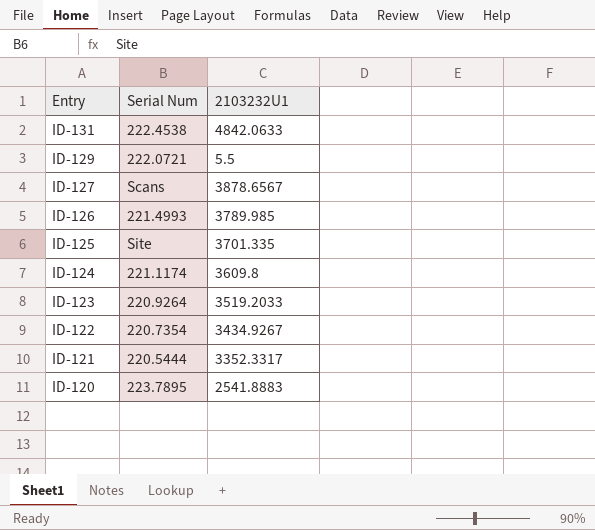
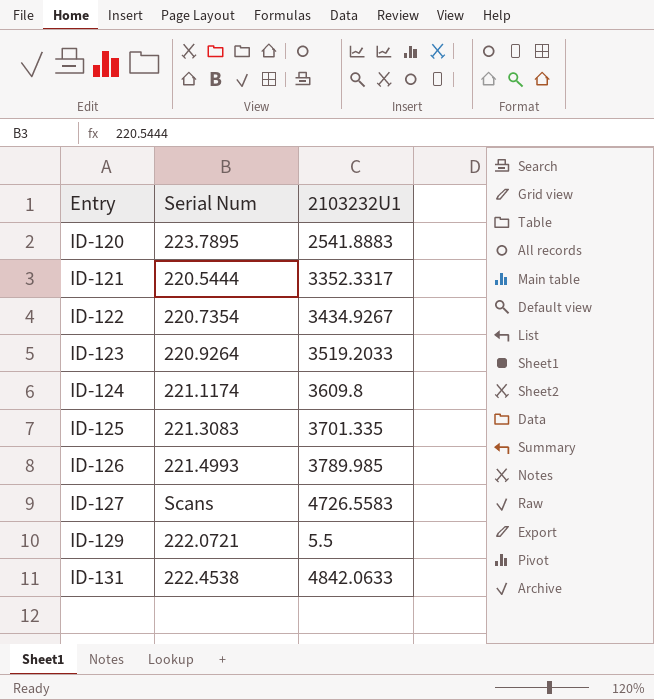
row order: Entry descending -> Entry ascending
ID-125 | Serial Num: Site -> 221.3083
ID-127 | 2103232U1: 3878.6567 -> 4726.5583

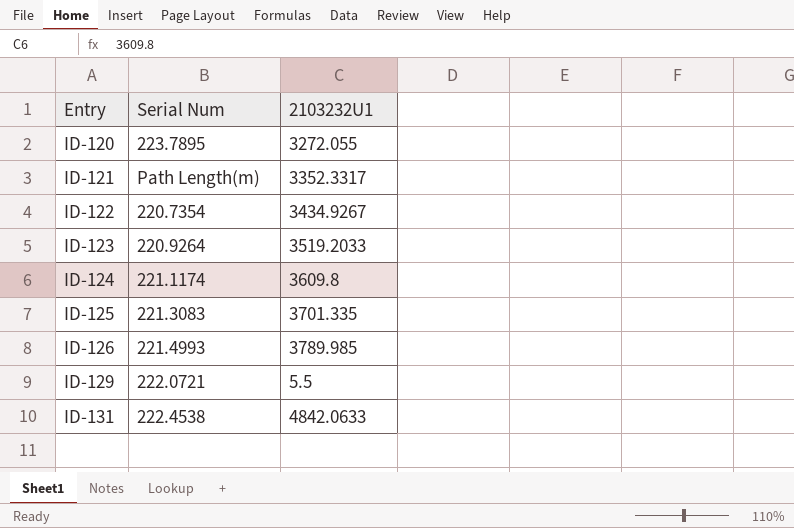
row ID-127: Scans | 4726.5583 -> none
ID-120 | 2103232U1: 2541.8883 -> 3272.055
ID-121 | Serial Num: 220.5444 -> Path Length(m)

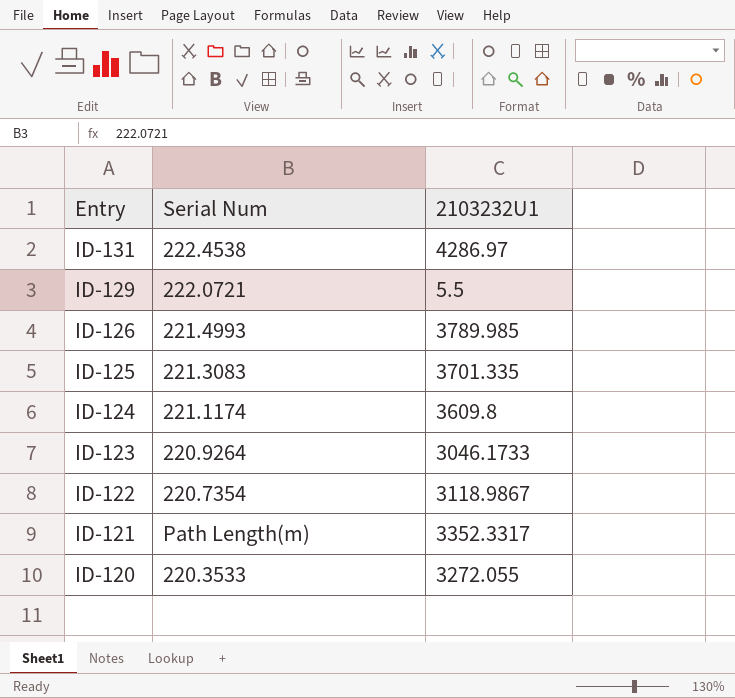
row order: Entry ascending -> Entry descending
ID-131 | 2103232U1: 4842.0633 -> 4286.97
ID-123 | 2103232U1: 3519.2033 -> 3046.1733
ID-122 | 2103232U1: 3434.9267 -> 3118.9867
ID-120 | Serial Num: 223.7895 -> 220.3533

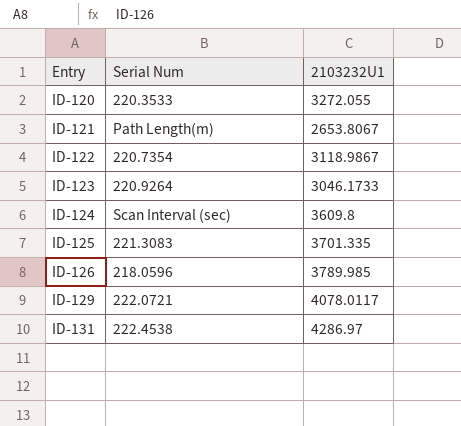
row order: Entry descending -> Entry ascending
ID-121 | 2103232U1: 3352.3317 -> 2653.8067
ID-124 | Serial Num: 221.1174 -> Scan Interval (sec)
ID-126 | Serial Num: 221.4993 -> 218.0596
ID-129 | 2103232U1: 5.5 -> 4078.0117

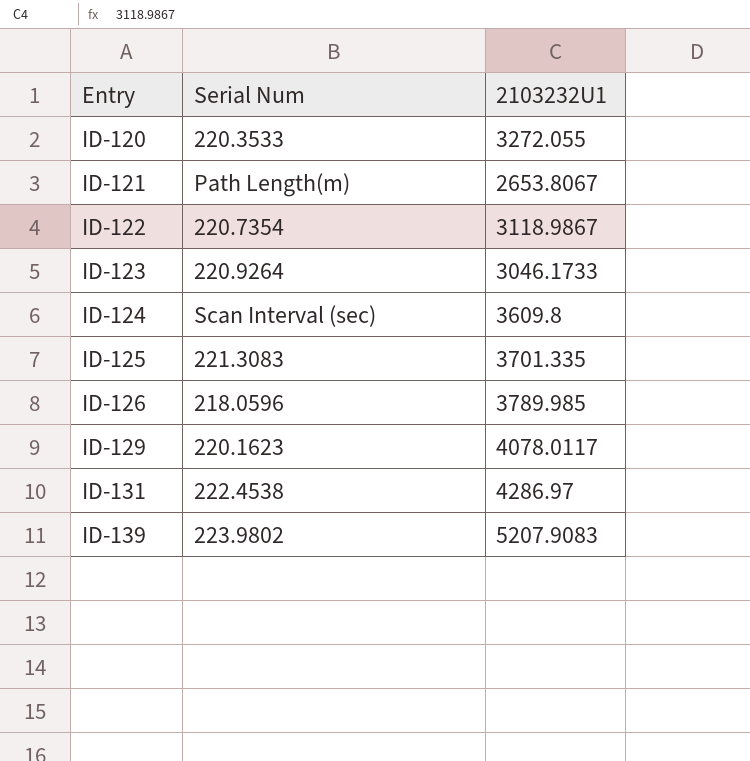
ID-129 | Serial Num: 222.0721 -> 220.1623
row ID-139: none -> 223.9802 | 5207.9083

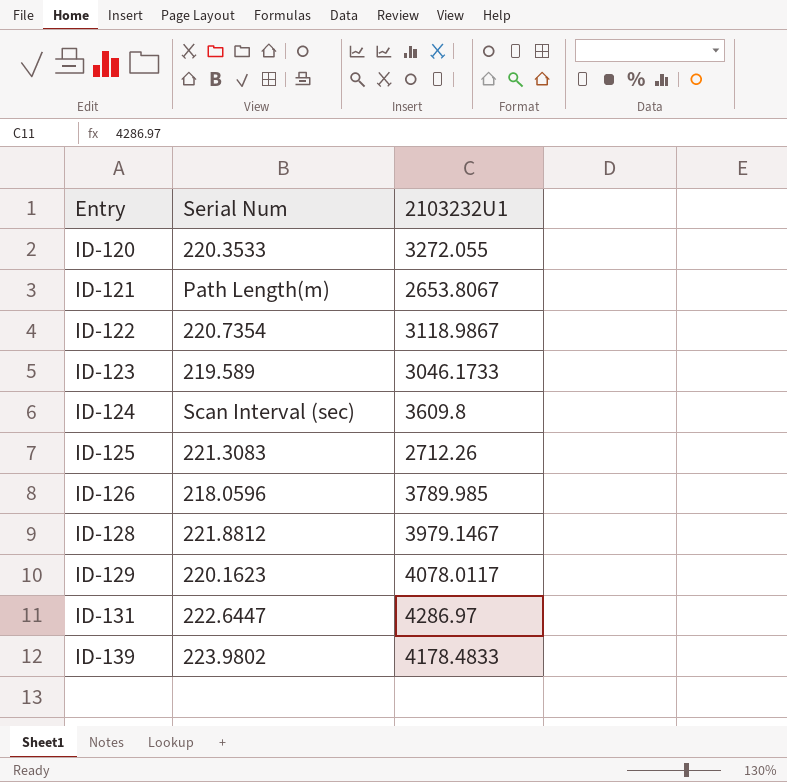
ID-123 | Serial Num: 220.9264 -> 219.589
ID-125 | 2103232U1: 3701.335 -> 2712.26
row ID-128: none -> 221.8812 | 3979.1467
ID-131 | Serial Num: 222.4538 -> 222.6447
ID-139 | 2103232U1: 5207.9083 -> 4178.4833

